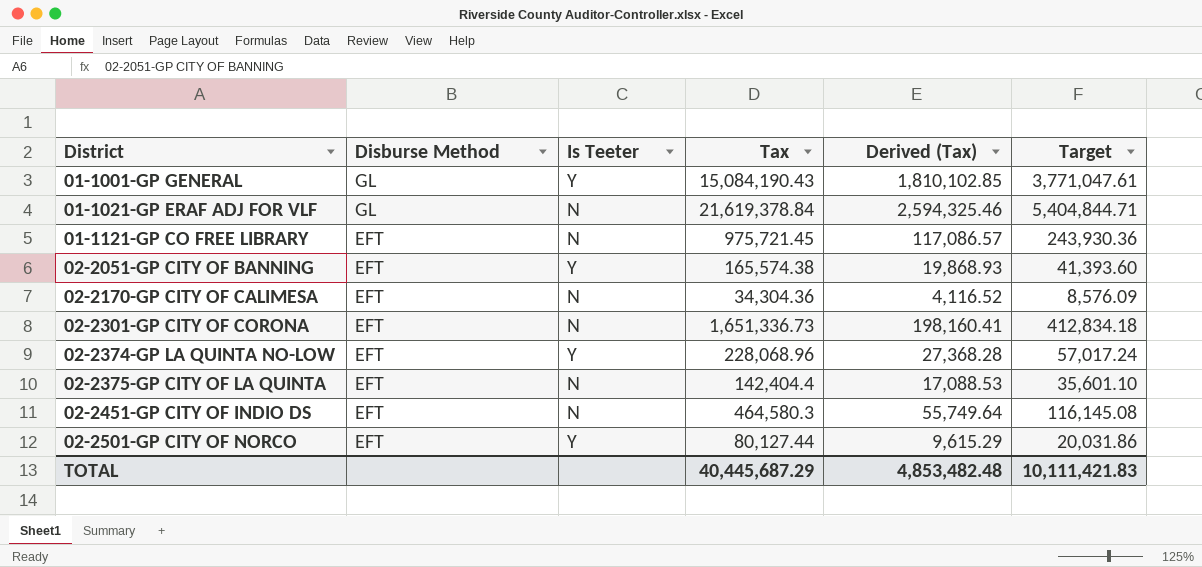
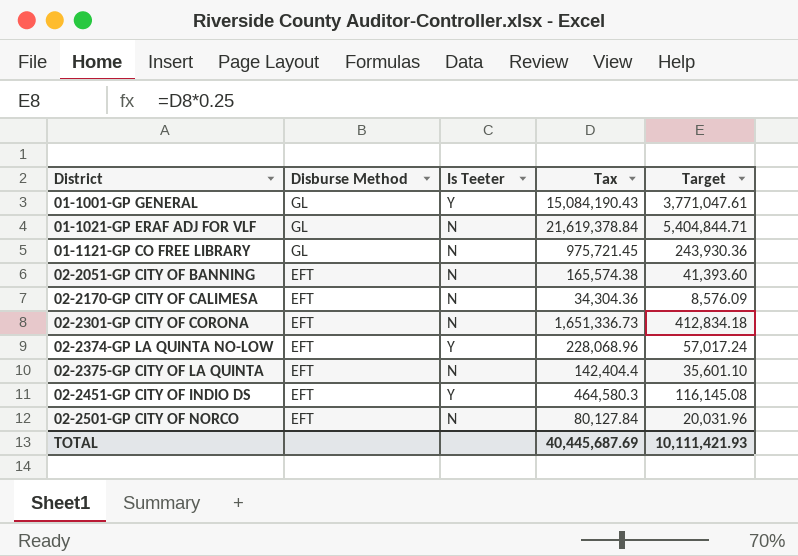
column Derived (Tax) | formula: [Tax] * 0.12 -> none
01-1121-GP CO FREE LIBRARY | Disburse Method: EFT -> GL
02-2051-GP CITY OF BANNING | Is Teeter: Y -> N
02-2451-GP CITY OF INDIO DS | Is Teeter: N -> Y
02-2501-GP CITY OF NORCO | Is Teeter: Y -> N
02-2501-GP CITY OF NORCO | Tax: 80,127.44 -> 80,127.84
02-2501-GP CITY OF NORCO | Target: 20,031.86 -> 20,031.96
TOTAL | Tax: 40,445,687.29 -> 40,445,687.69
TOTAL | Target: 10,111,421.83 -> 10,111,421.93

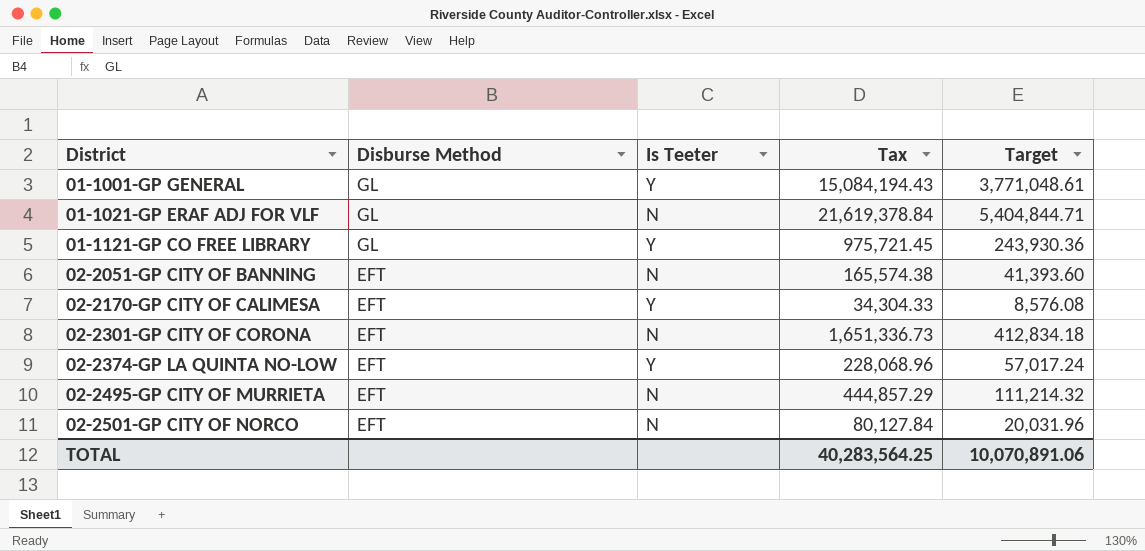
row 02-2375-GP CITY OF LA QUINTA: EFT | N | 142,404.4 | 35,601.10 -> none
row 02-2451-GP CITY OF INDIO DS: EFT | Y | 464,580.3 | 116,145.08 -> none
01-1001-GP GENERAL | Tax: 15,084,190.43 -> 15,084,194.43
01-1001-GP GENERAL | Target: 3,771,047.61 -> 3,771,048.61
01-1121-GP CO FREE LIBRARY | Is Teeter: N -> Y
02-2170-GP CITY OF CALIMESA | Is Teeter: N -> Y
02-2170-GP CITY OF CALIMESA | Tax: 34,304.36 -> 34,304.33
02-2170-GP CITY OF CALIMESA | Target: 8,576.09 -> 8,576.08
row 02-2495-GP CITY OF MURRIETA: none -> EFT | N | 444,857.29 | 111,214.32
TOTAL | Tax: 40,445,687.69 -> 40,283,564.25
TOTAL | Target: 10,111,421.93 -> 10,070,891.06

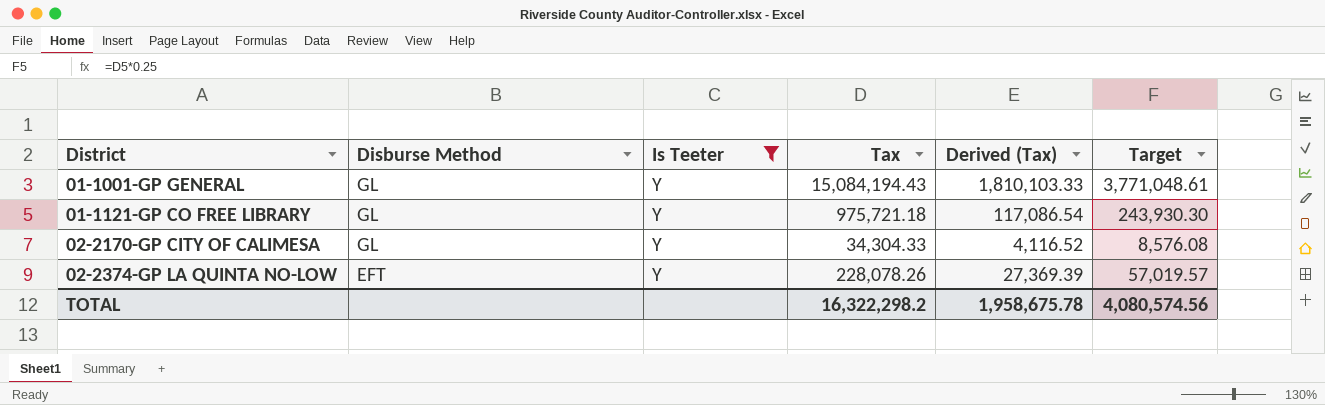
filter: none -> Is Teeter = Y
column Derived (Tax) | formula: none -> [Tax] * 0.12
01-1121-GP CO FREE LIBRARY | Tax: 975,721.45 -> 975,721.18
01-1121-GP CO FREE LIBRARY | Target: 243,930.36 -> 243,930.30
02-2170-GP CITY OF CALIMESA | Disburse Method: EFT -> GL
02-2374-GP LA QUINTA NO-LOW | Tax: 228,068.96 -> 228,078.26
02-2374-GP LA QUINTA NO-LOW | Target: 57,017.24 -> 57,019.57
TOTAL | Tax: 40,283,564.25 -> 16,322,298.2
TOTAL | Target: 10,070,891.06 -> 4,080,574.56

